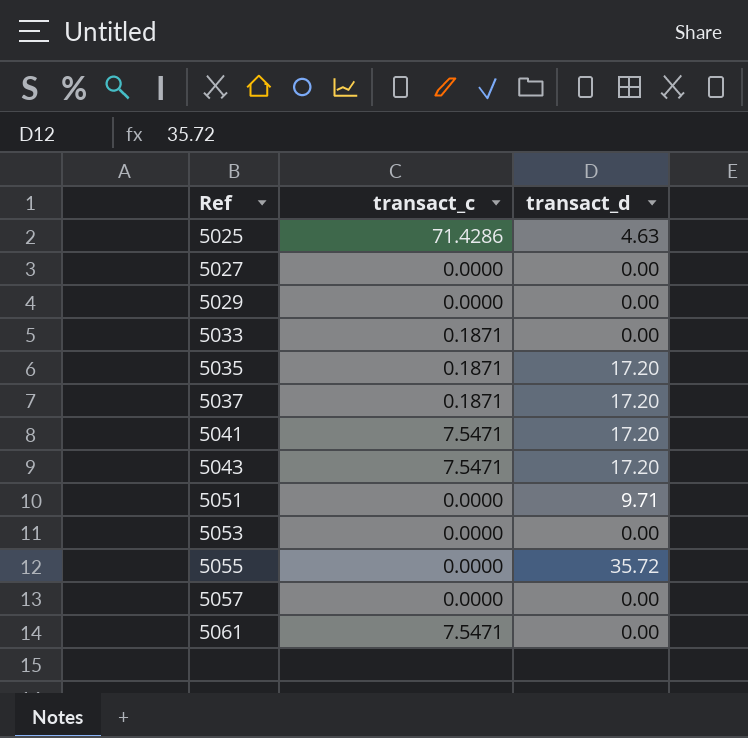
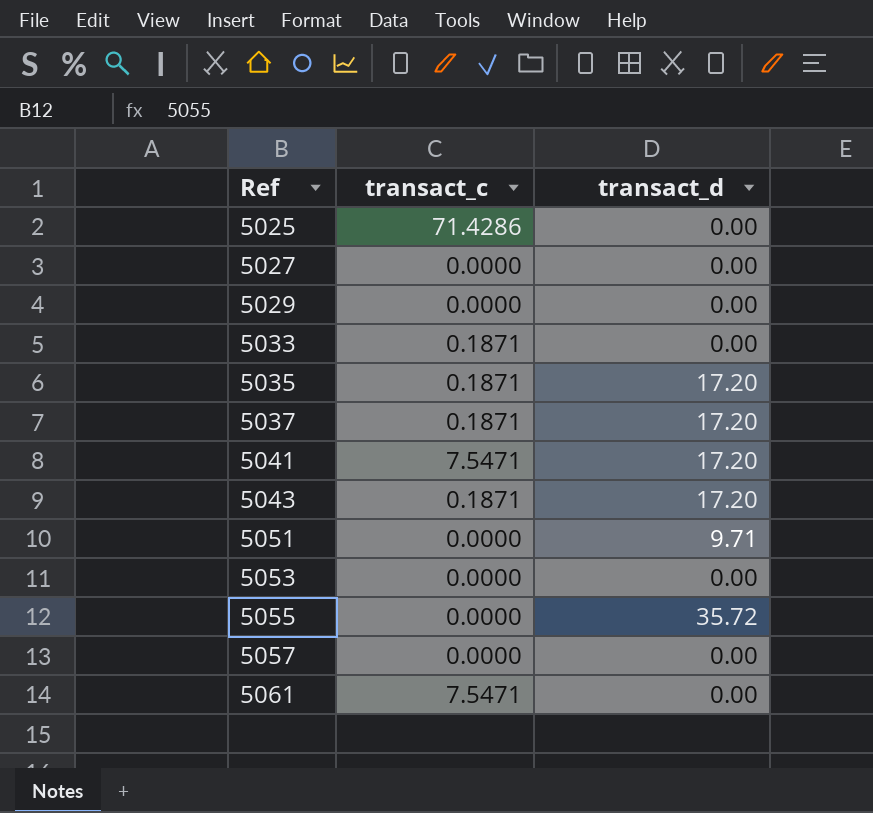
5025 | transact_d: 4.63 -> 0.00
5043 | transact_c: 7.5471 -> 0.1871

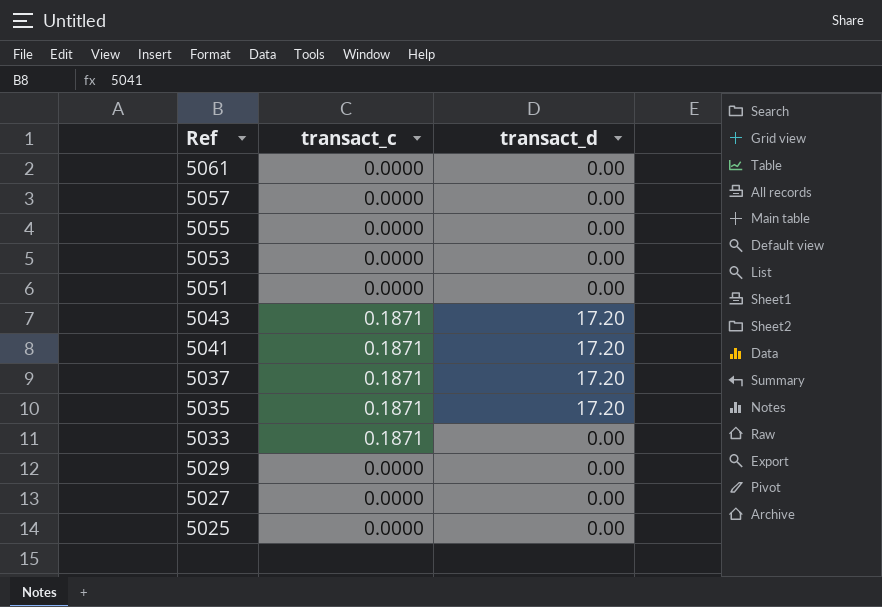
row order: Ref ascending -> Ref descending
5061 | transact_c: 7.5471 -> 0.0000
5055 | transact_d: 35.72 -> 0.00
5051 | transact_d: 9.71 -> 0.00
5041 | transact_c: 7.5471 -> 0.1871
5025 | transact_c: 71.4286 -> 0.0000

